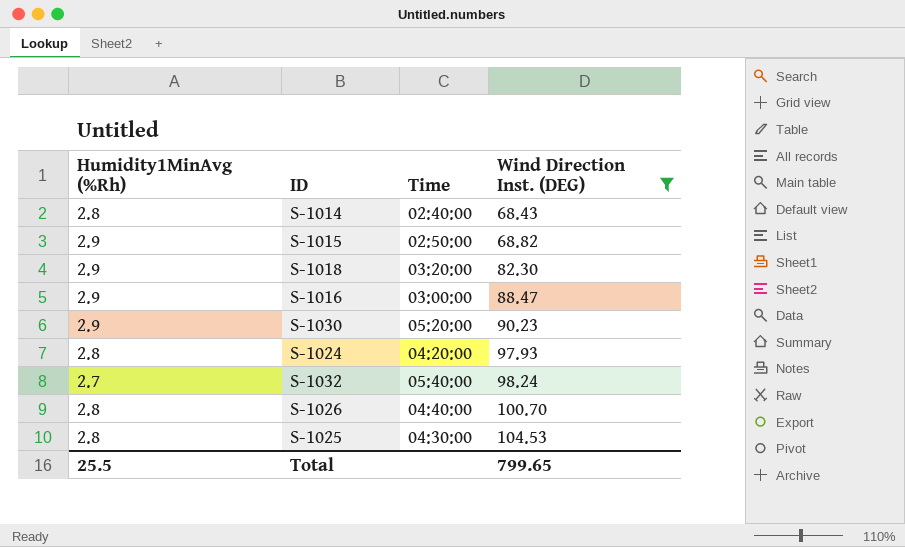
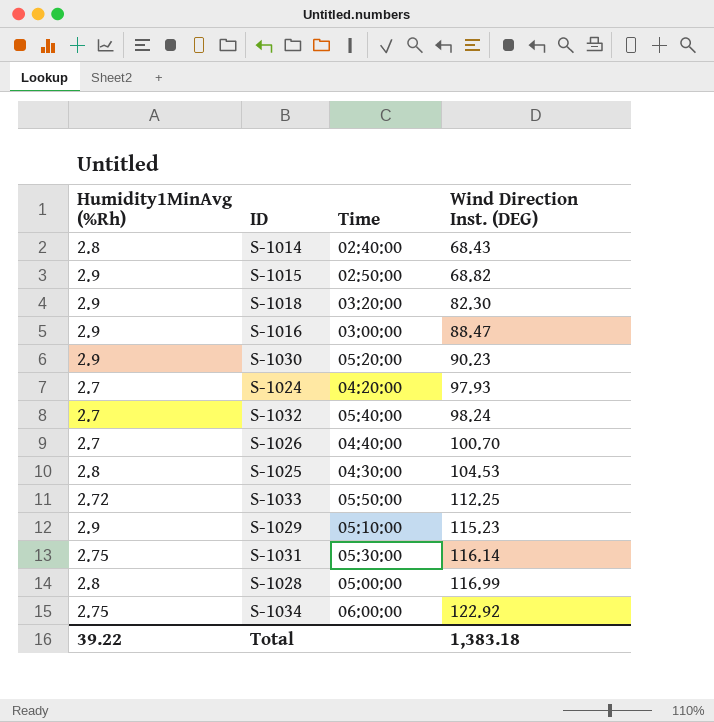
filter: Wind Direction Inst. (DEG) <= 104.53 -> none
S-1024 | Humidity1MinAvg (%Rh): 2.8 -> 2.7
S-1026 | Humidity1MinAvg (%Rh): 2.8 -> 2.7
Total | Humidity1MinAvg (%Rh): 25.5 -> 39.22
Total | Wind Direction Inst. (DEG): 799.65 -> 1,383.18

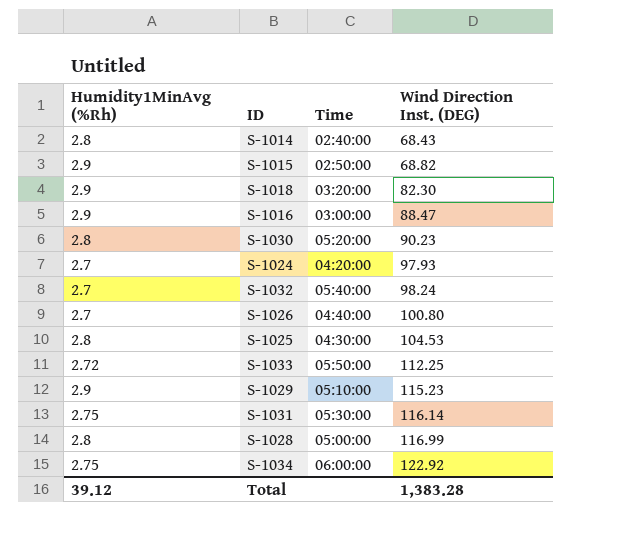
S-1030 | Humidity1MinAvg (%Rh): 2.9 -> 2.8
S-1026 | Wind Direction Inst. (DEG): 100.70 -> 100.80
Total | Humidity1MinAvg (%Rh): 39.22 -> 39.12
Total | Wind Direction Inst. (DEG): 1,383.18 -> 1,383.28

